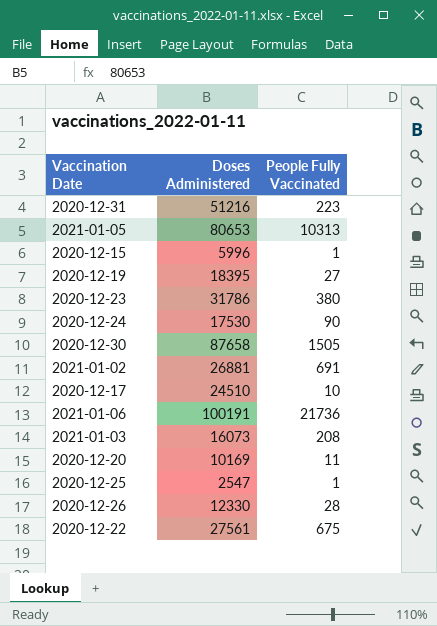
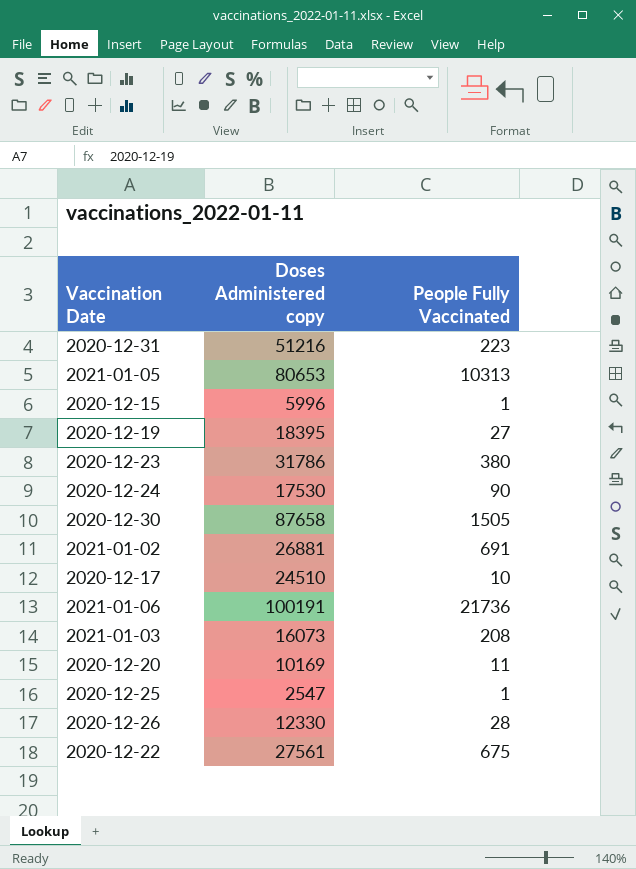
column name: Doses Administered -> Doses Administered copy

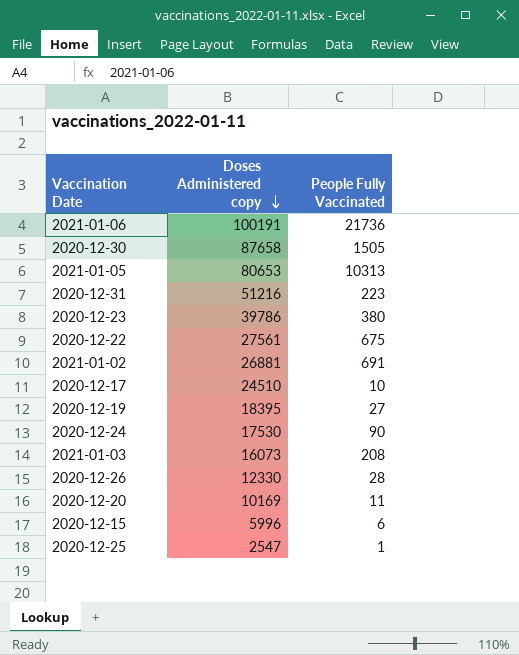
row order: none -> Doses Administered copy descending
2020-12-23 | Doses Administered copy: 31786 -> 39786
2020-12-15 | People Fully Vaccinated: 1 -> 6

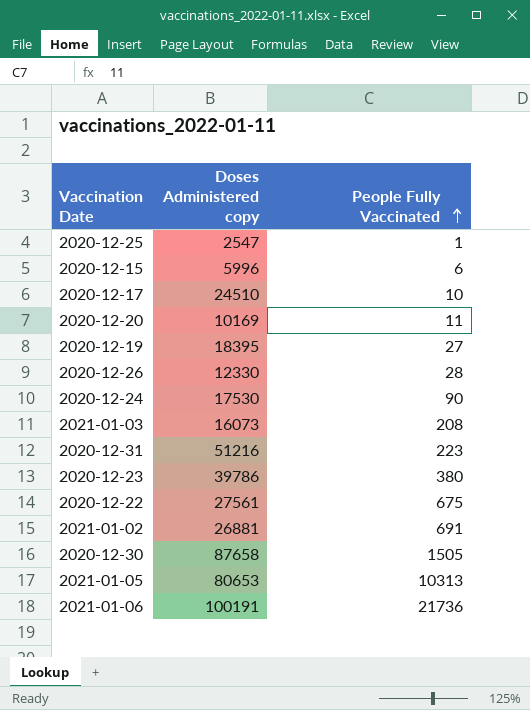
row order: Doses Administered copy descending -> People Fully Vaccinated ascending

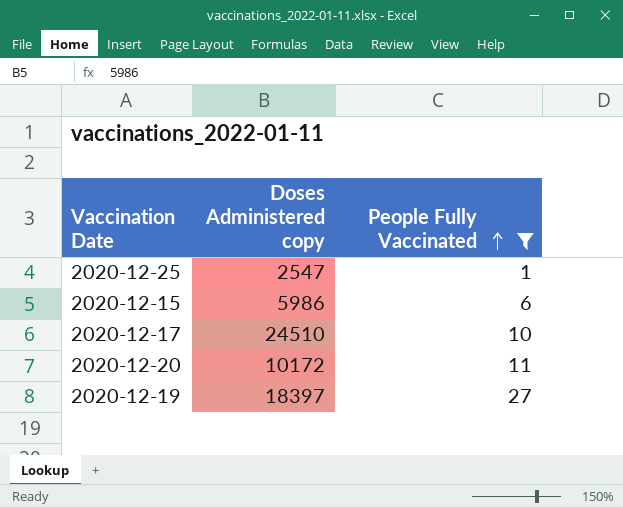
filter: none -> People Fully Vaccinated <= 27
2020-12-15 | Doses Administered copy: 5996 -> 5986
2020-12-20 | Doses Administered copy: 10169 -> 10172
2020-12-19 | Doses Administered copy: 18395 -> 18397

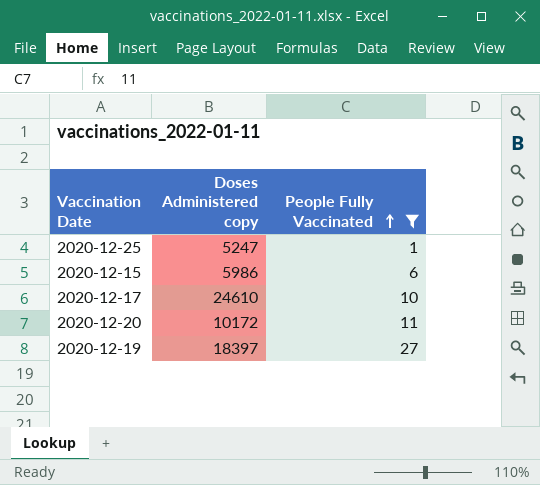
2020-12-25 | Doses Administered copy: 2547 -> 5247
2020-12-17 | Doses Administered copy: 24510 -> 24610

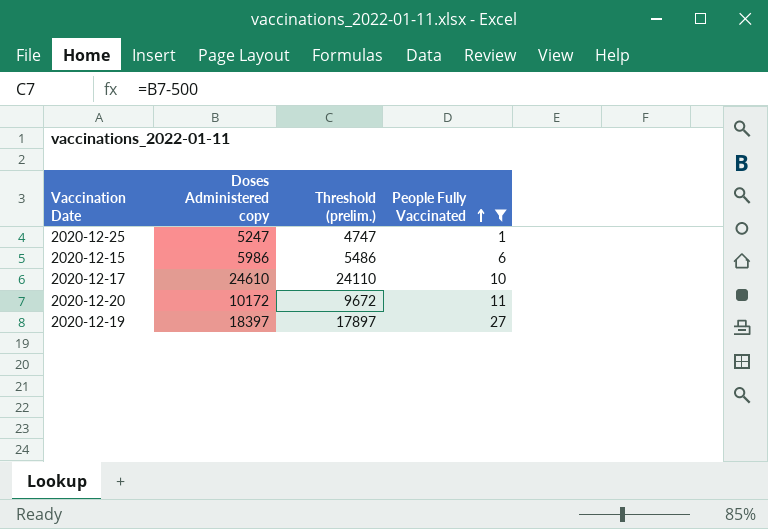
column Threshold (prelim.) | formula: none -> [Doses Administered copy] - 500

